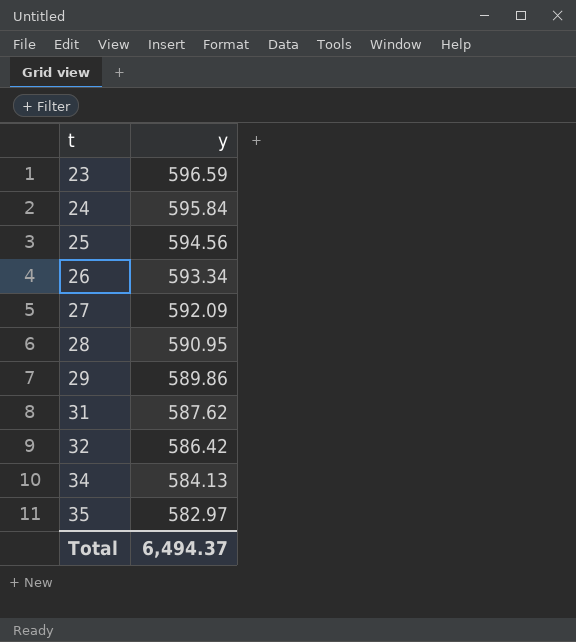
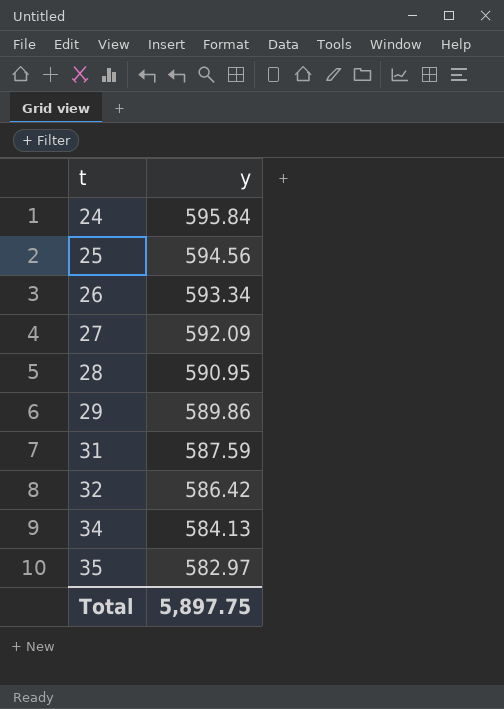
row 23: 596.59 -> none
31 | y: 587.62 -> 587.59
Total | y: 6,494.37 -> 5,897.75

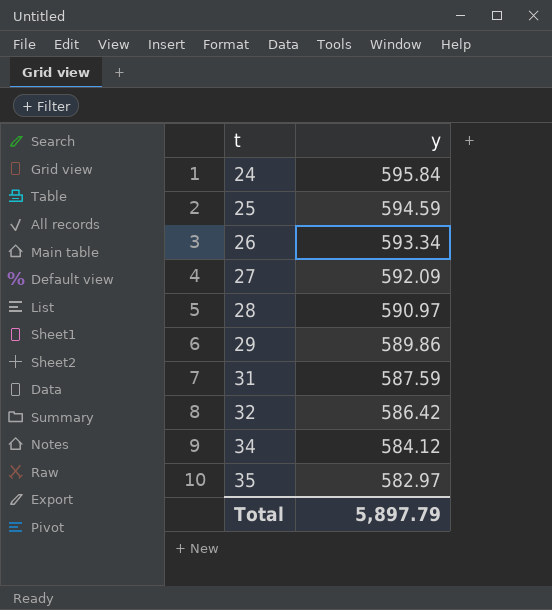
25 | y: 594.56 -> 594.59
28 | y: 590.95 -> 590.97
34 | y: 584.13 -> 584.12
Total | y: 5,897.75 -> 5,897.79

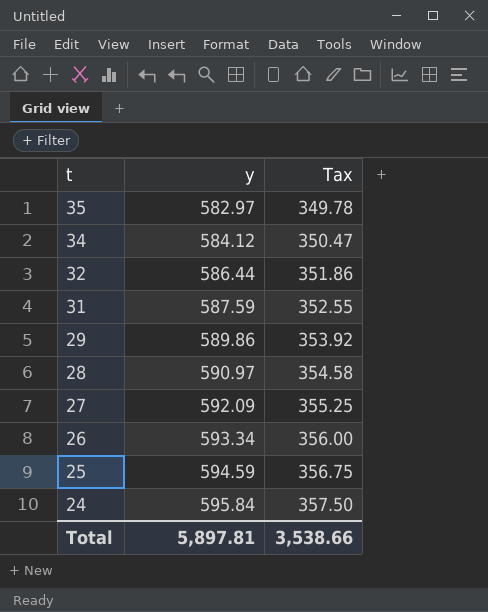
row order: t ascending -> t descending
column Tax | formula: none -> [y] * 0.6
32 | y: 586.42 -> 586.44
Total | y: 5,897.79 -> 5,897.81

